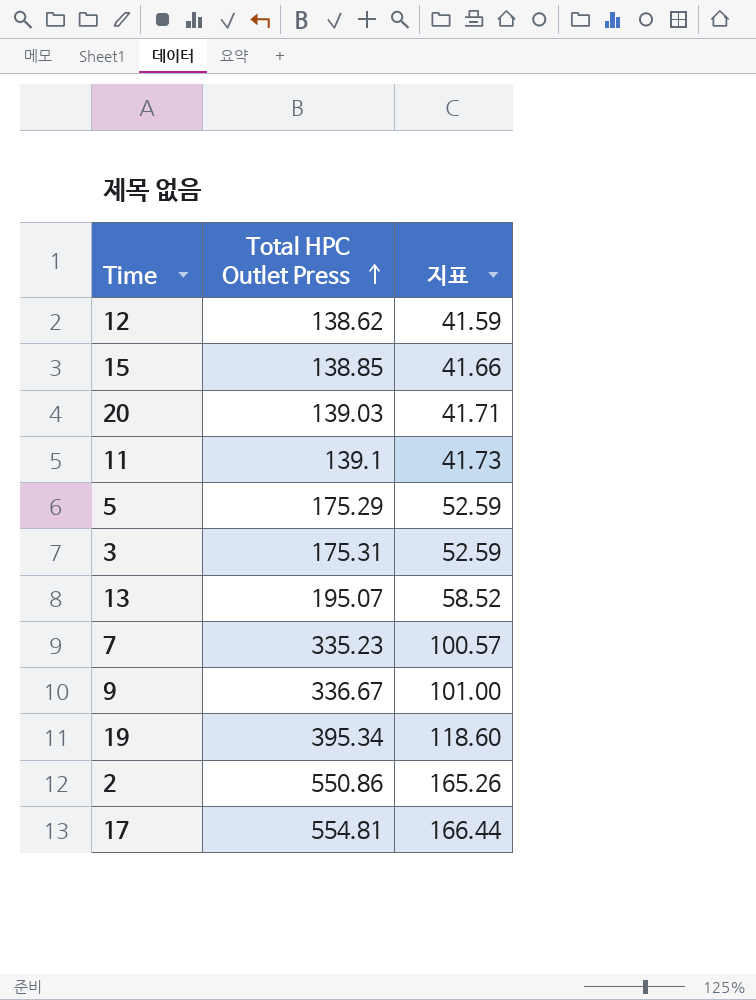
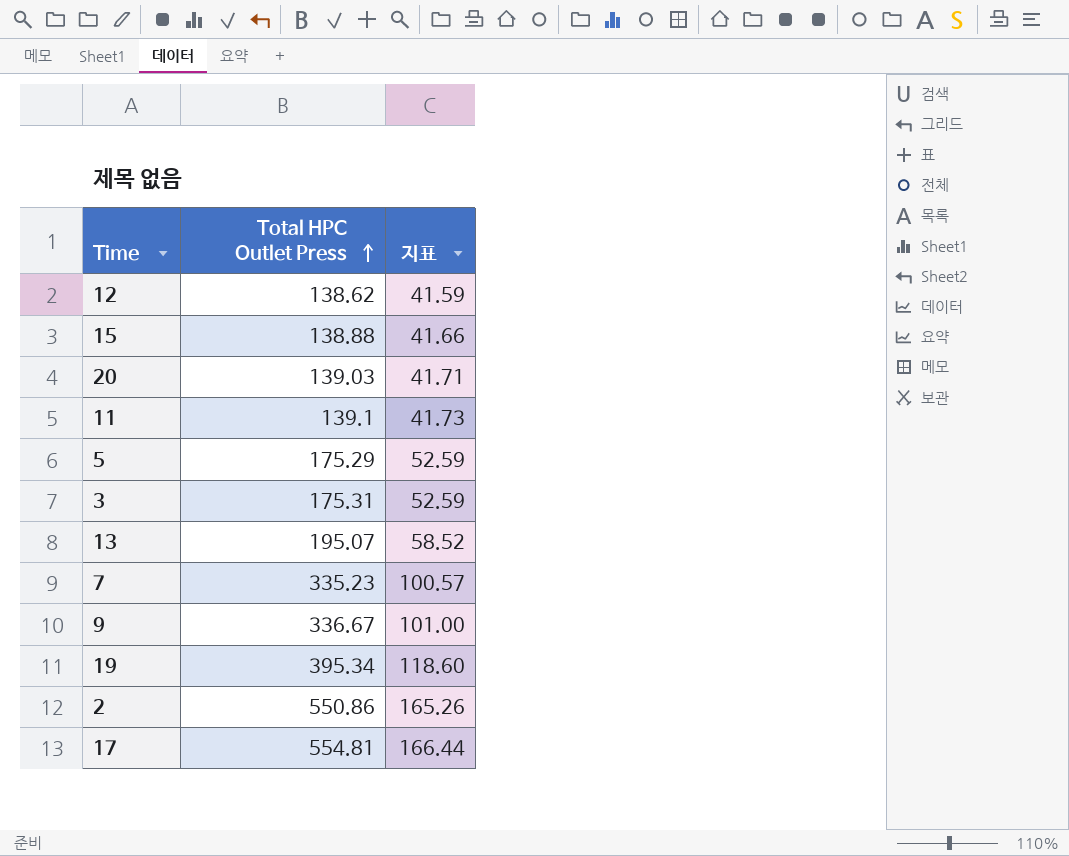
15 | Total HPC Outlet Press: 138.85 -> 138.88

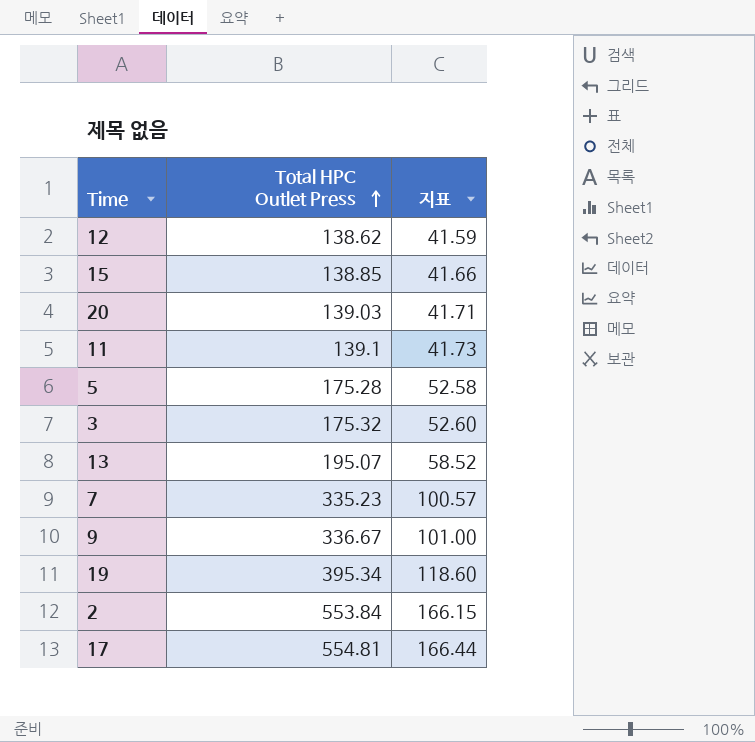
15 | Total HPC Outlet Press: 138.88 -> 138.85
5 | Total HPC Outlet Press: 175.29 -> 175.28
5 | 지표: 52.59 -> 52.58
3 | Total HPC Outlet Press: 175.31 -> 175.32
3 | 지표: 52.59 -> 52.60
2 | Total HPC Outlet Press: 550.86 -> 553.84
2 | 지표: 165.26 -> 166.15

